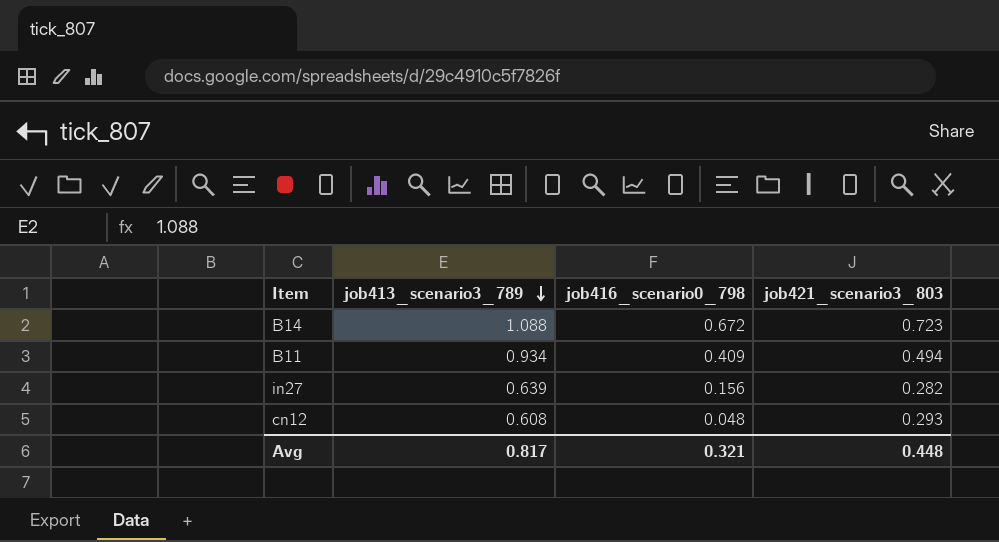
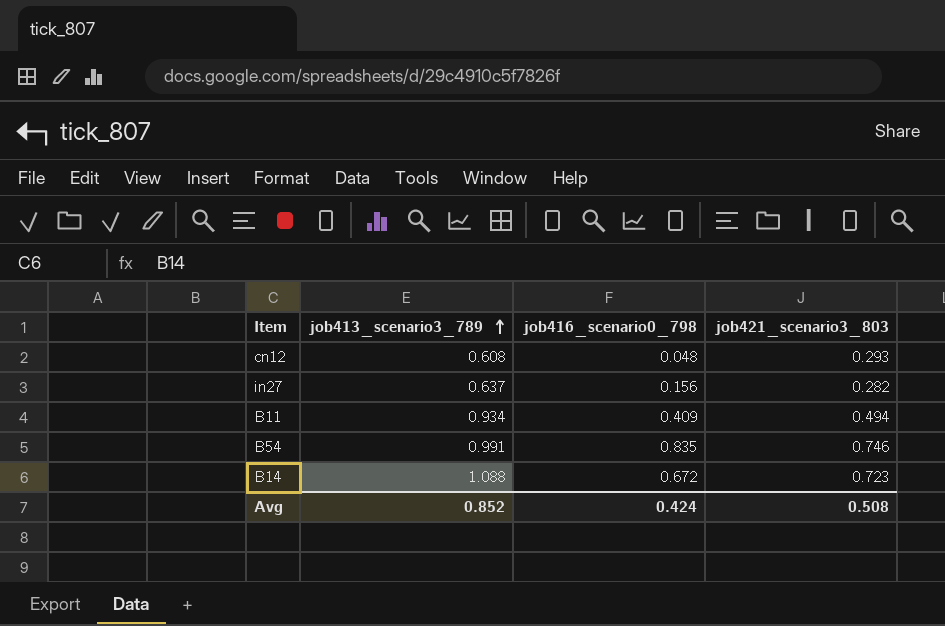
row order: job413_scenario3_789 descending -> job413_scenario3_789 ascending
in27 | job413_scenario3_789: 0.639 -> 0.637
row B54: none -> 0.991 | 0.835 | 0.746
Avg | job413_scenario3_789: 0.817 -> 0.852
Avg | job416_scenario0_798: 0.321 -> 0.424
Avg | job421_scenario3_803: 0.448 -> 0.508

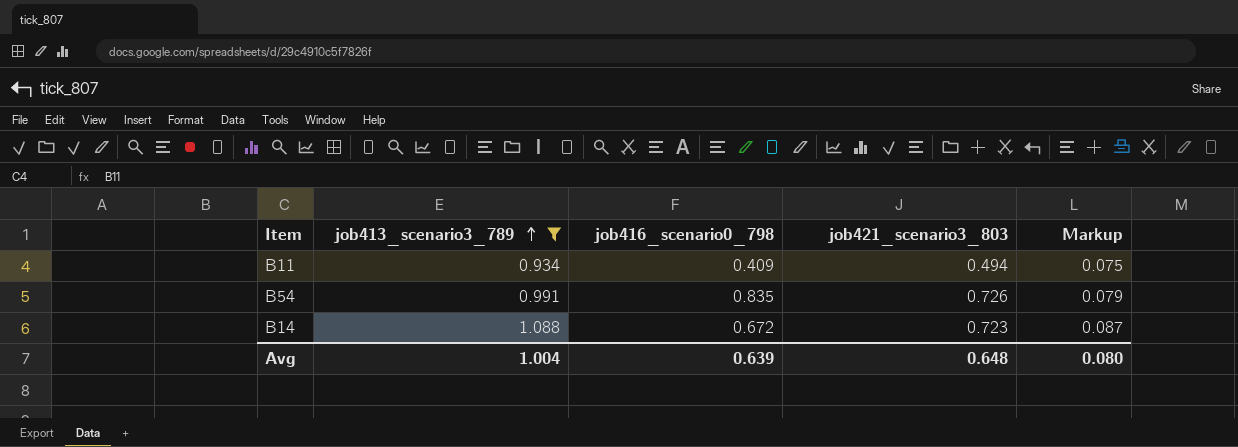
filter: none -> job413_scenario3_789 >= 0.934
column Markup | formula: none -> [job413_scenario3_789] * 0.08
B54 | job421_scenario3_803: 0.746 -> 0.726
Avg | job413_scenario3_789: 0.852 -> 1.004
Avg | job416_scenario0_798: 0.424 -> 0.639
Avg | job421_scenario3_803: 0.508 -> 0.648

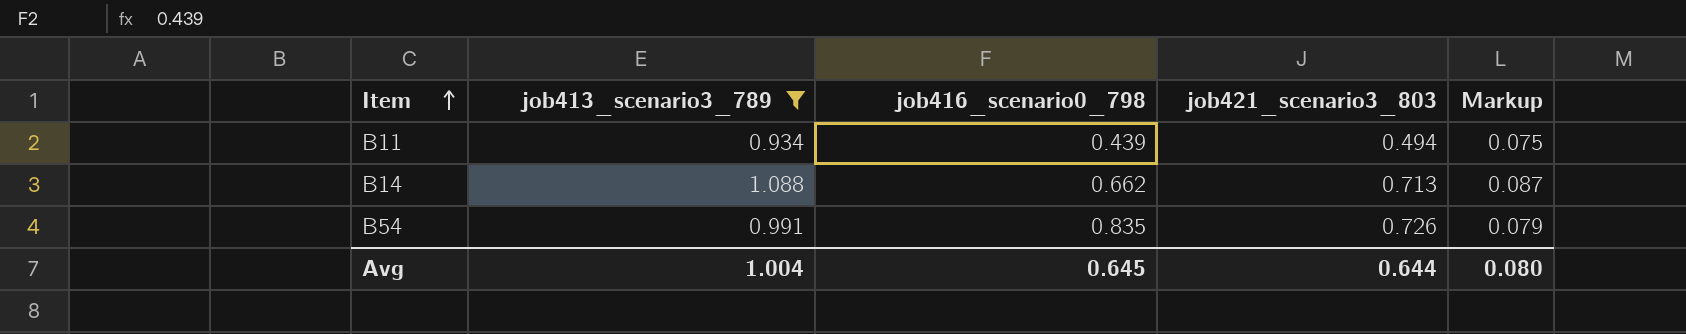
row order: job413_scenario3_789 ascending -> Item ascending
B11 | job416_scenario0_798: 0.409 -> 0.439
B14 | job416_scenario0_798: 0.672 -> 0.662
B14 | job421_scenario3_803: 0.723 -> 0.713
Avg | job416_scenario0_798: 0.639 -> 0.645
Avg | job421_scenario3_803: 0.648 -> 0.644

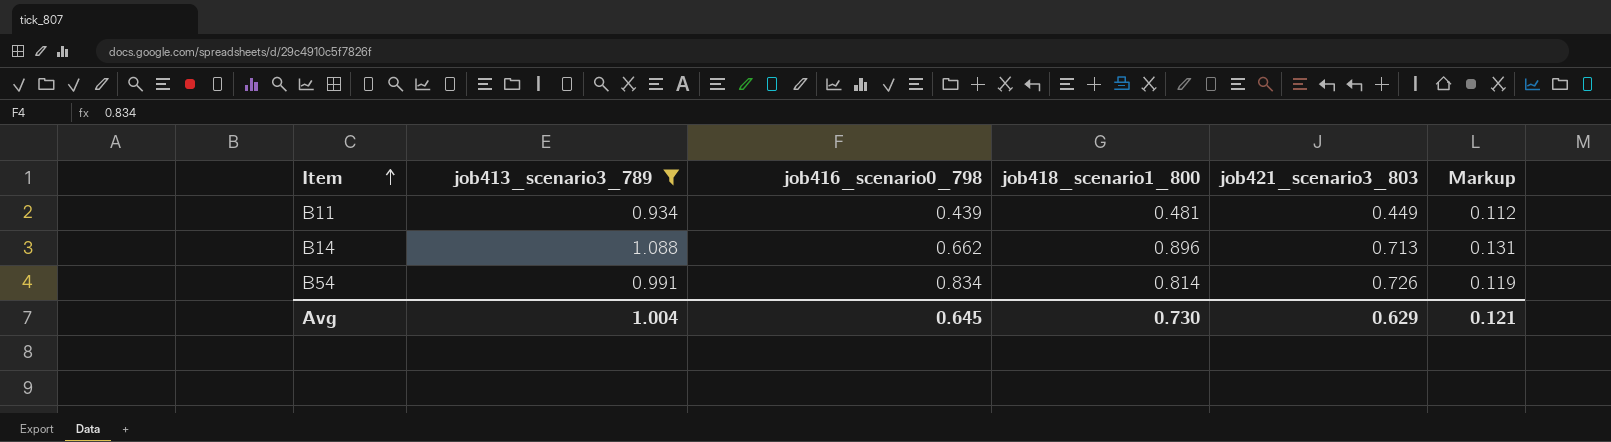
column job418_scenario1_800 | position: none -> 4
column Markup | formula: [job413_scenario3_789] * 0.08 -> [job413_scenario3_789] * 0.12
B11 | job421_scenario3_803: 0.494 -> 0.449
B54 | job416_scenario0_798: 0.835 -> 0.834
Avg | job421_scenario3_803: 0.644 -> 0.629
Avg | Markup: 0.080 -> 0.121

